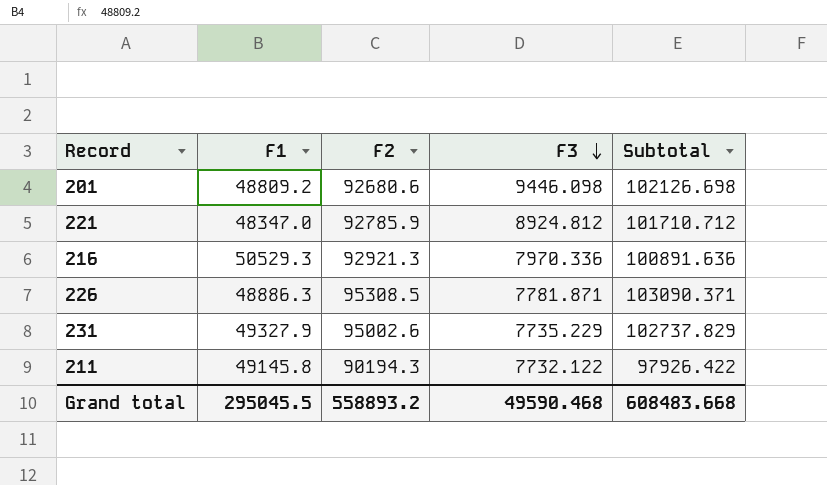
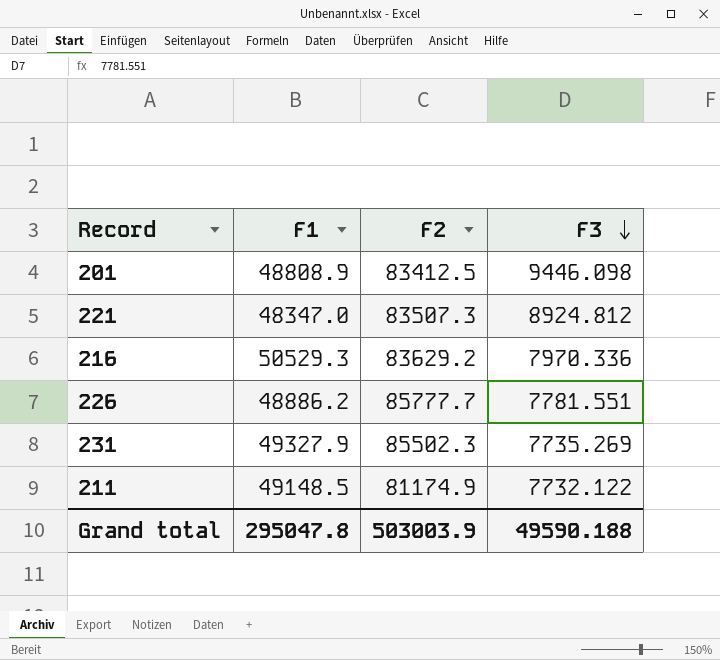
column Subtotal | formula: [F2] + [F3] -> none
201 | F1: 48809.2 -> 48808.9
201 | F2: 92680.6 -> 83412.5
221 | F2: 92785.9 -> 83507.3
216 | F2: 92921.3 -> 83629.2
226 | F1: 48886.3 -> 48886.2
226 | F2: 95308.5 -> 85777.7
226 | F3: 7781.871 -> 7781.551
231 | F2: 95002.6 -> 85502.3
231 | F3: 7735.229 -> 7735.269
211 | F1: 49145.8 -> 49148.5
211 | F2: 90194.3 -> 81174.9
Grand total | F1: 295045.5 -> 295047.8
Grand total | F2: 558893.2 -> 503003.9
Grand total | F3: 49590.468 -> 49590.188

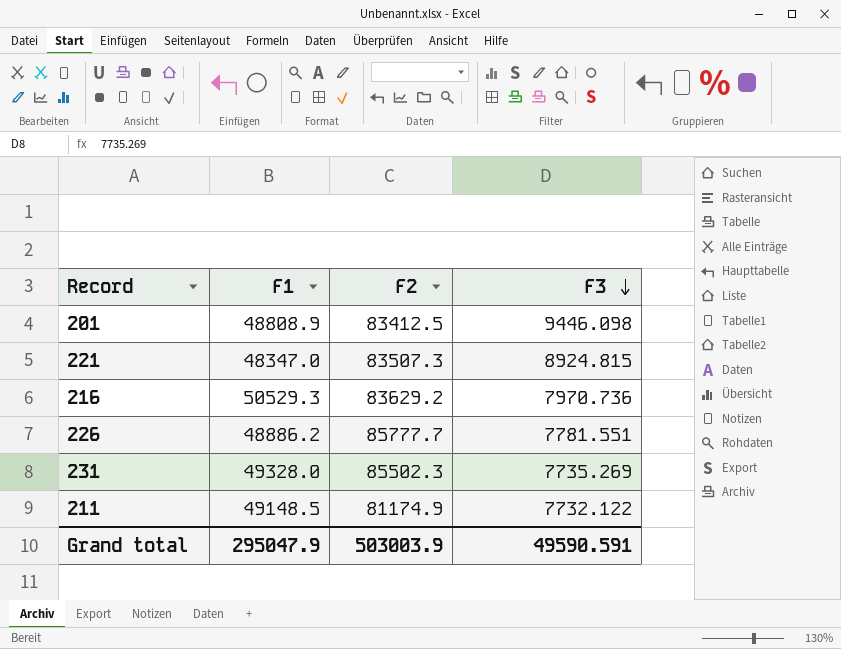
221 | F3: 8924.812 -> 8924.815
216 | F3: 7970.336 -> 7970.736
231 | F1: 49327.9 -> 49328.0
Grand total | F1: 295047.8 -> 295047.9
Grand total | F3: 49590.188 -> 49590.591

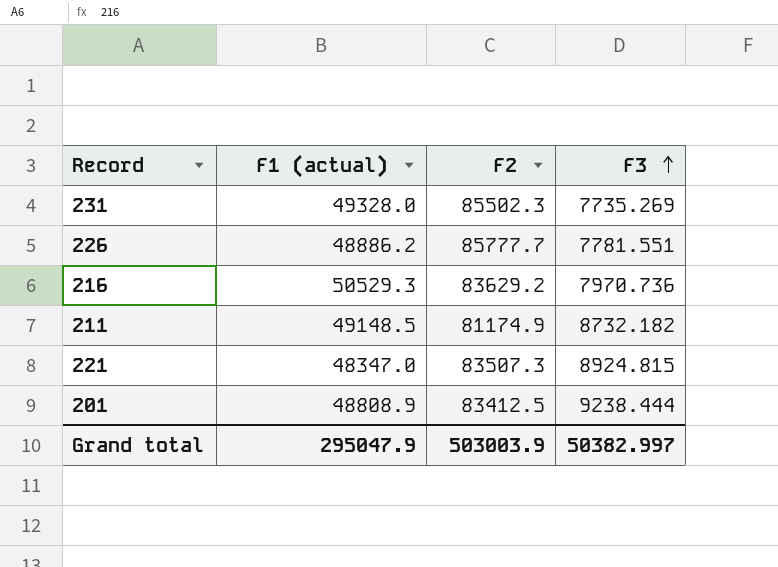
row order: F3 descending -> F3 ascending
column name: F1 -> F1 (actual)
211 | F3: 7732.122 -> 8732.182
201 | F3: 9446.098 -> 9238.444
Grand total | F3: 49590.591 -> 50382.997

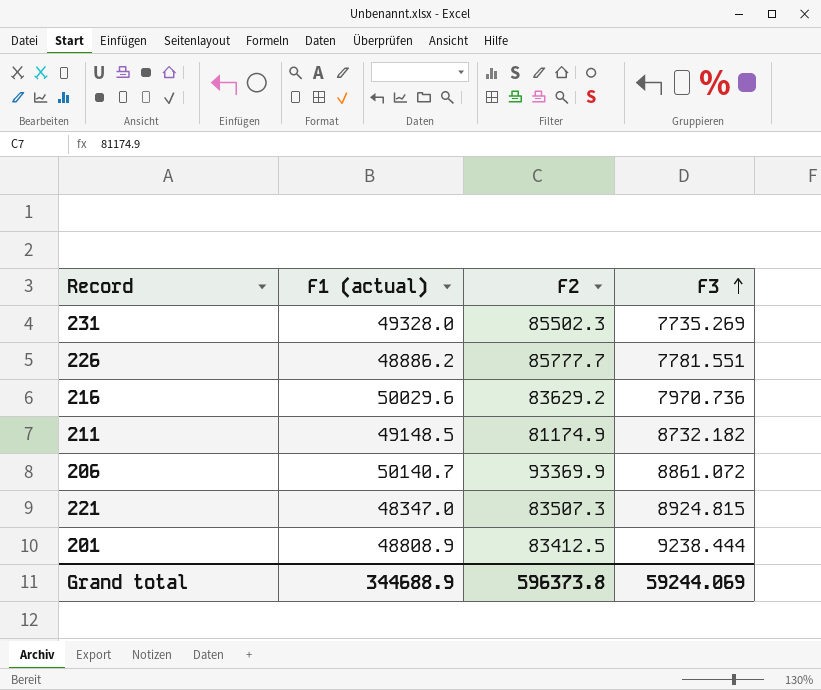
216 | F1 (actual): 50529.3 -> 50029.6
row 206: none -> 50140.7 | 93369.9 | 8861.072
Grand total | F1 (actual): 295047.9 -> 344688.9
Grand total | F2: 503003.9 -> 596373.8
Grand total | F3: 50382.997 -> 59244.069

